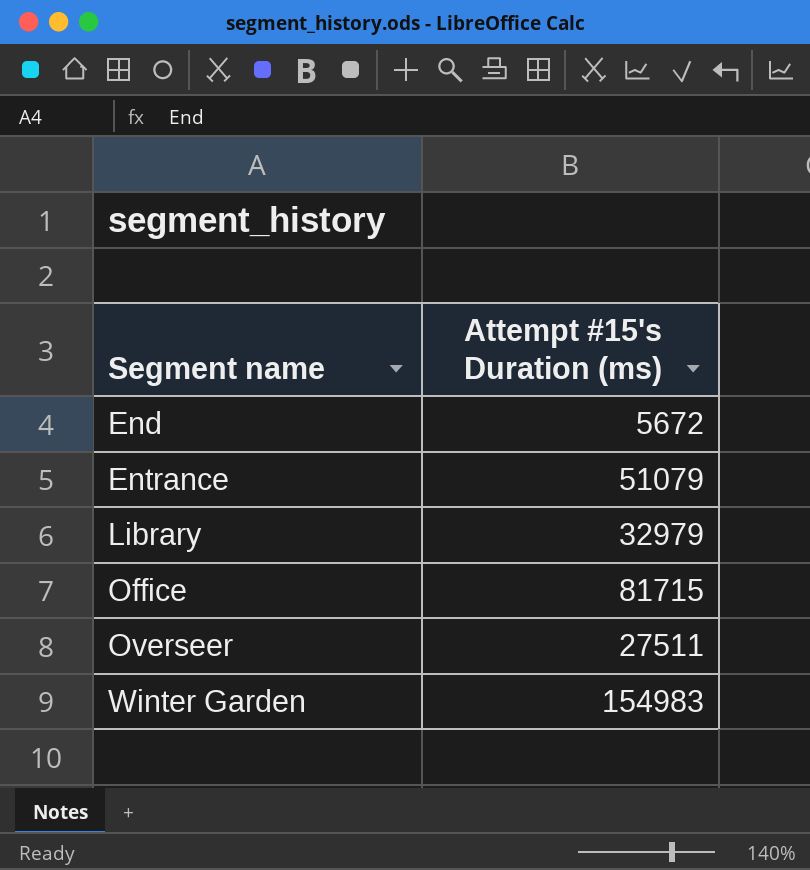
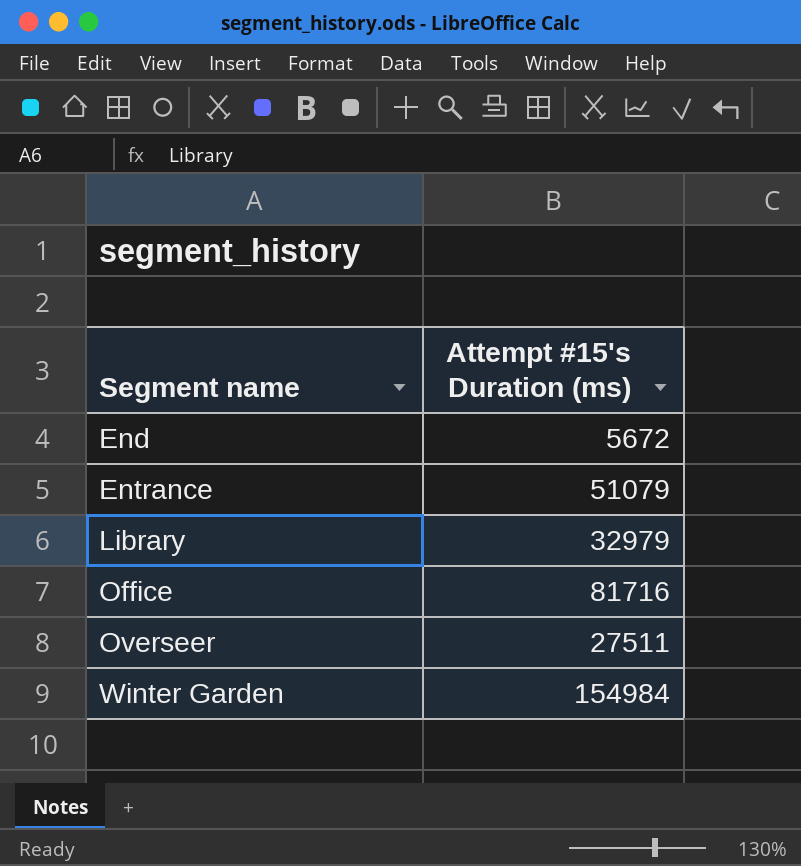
Office | Attempt #15's Duration (ms): 81715 -> 81716
Winter Garden | Attempt #15's Duration (ms): 154983 -> 154984

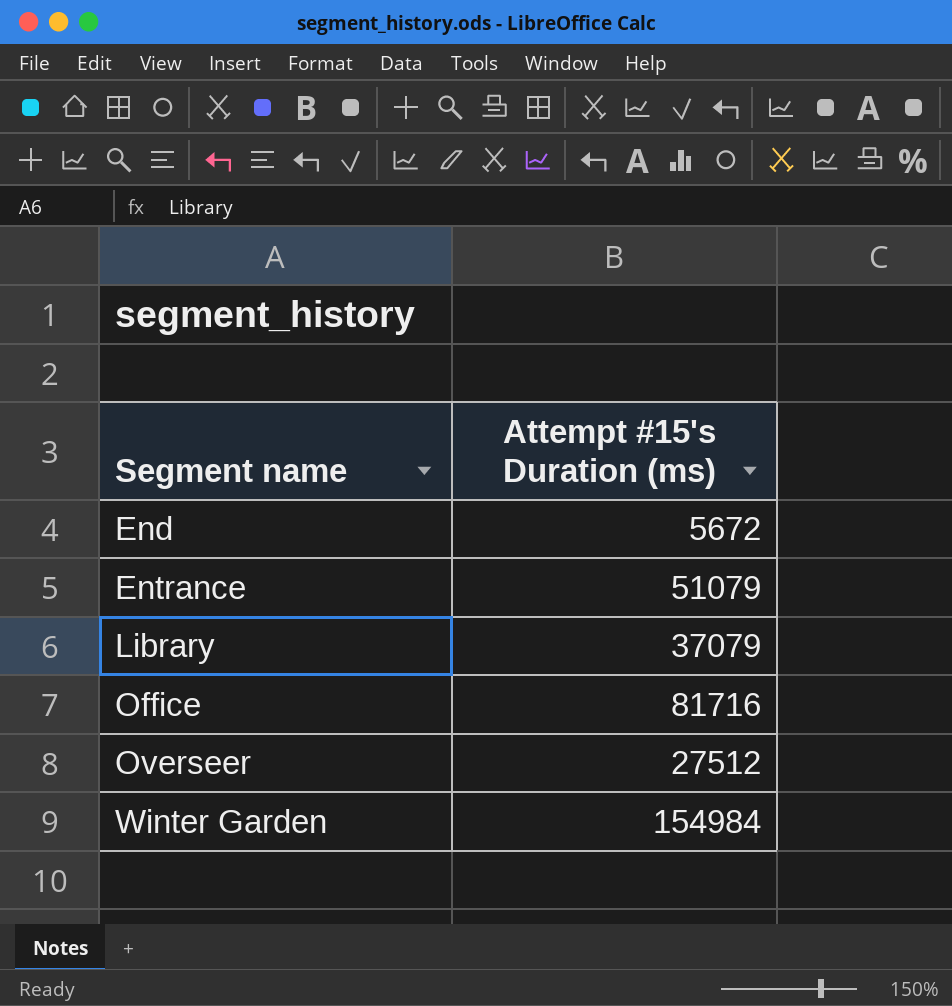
Library | Attempt #15's Duration (ms): 32979 -> 37079
Overseer | Attempt #15's Duration (ms): 27511 -> 27512

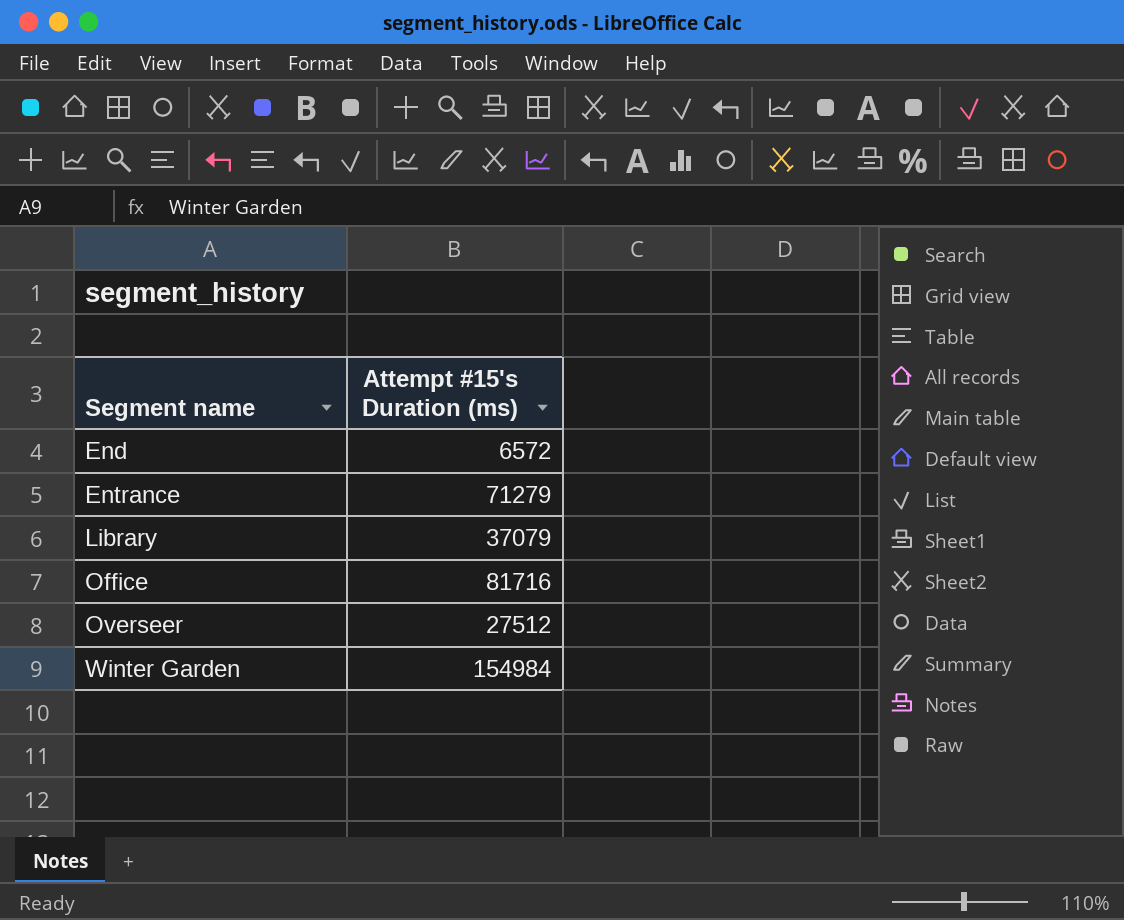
End | Attempt #15's Duration (ms): 5672 -> 6572
Entrance | Attempt #15's Duration (ms): 51079 -> 71279

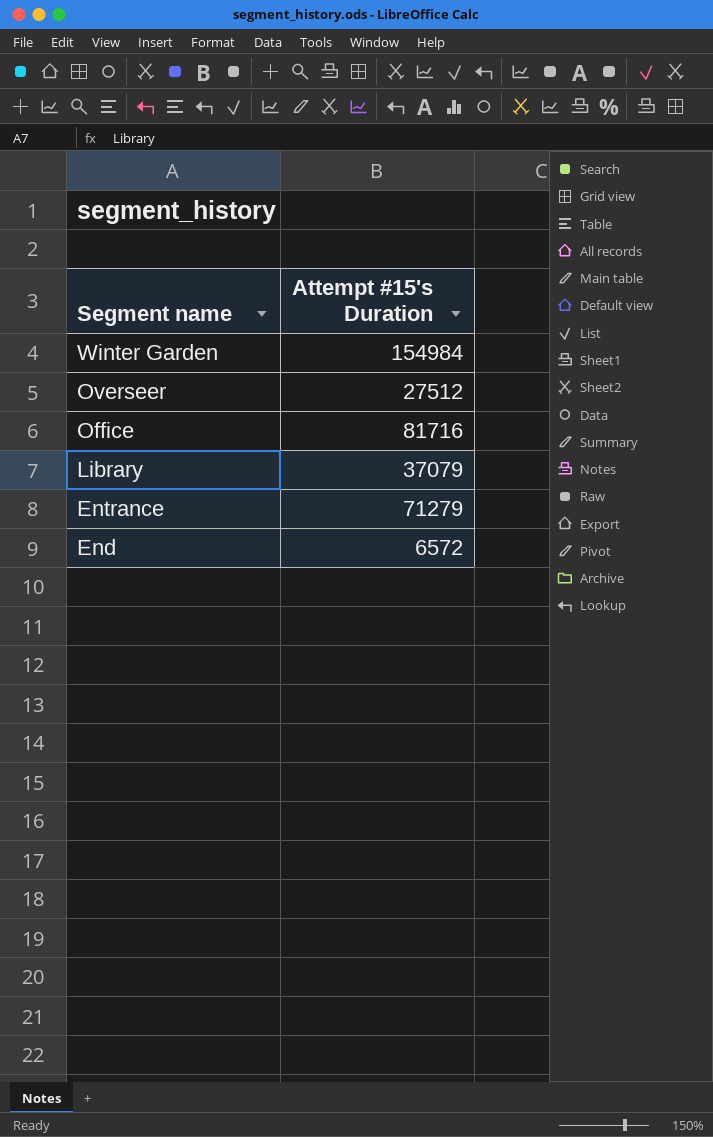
row order: Segment name ascending -> Segment name descending
column name: Attempt #15's Duration (ms) -> Attempt #15's Duration

